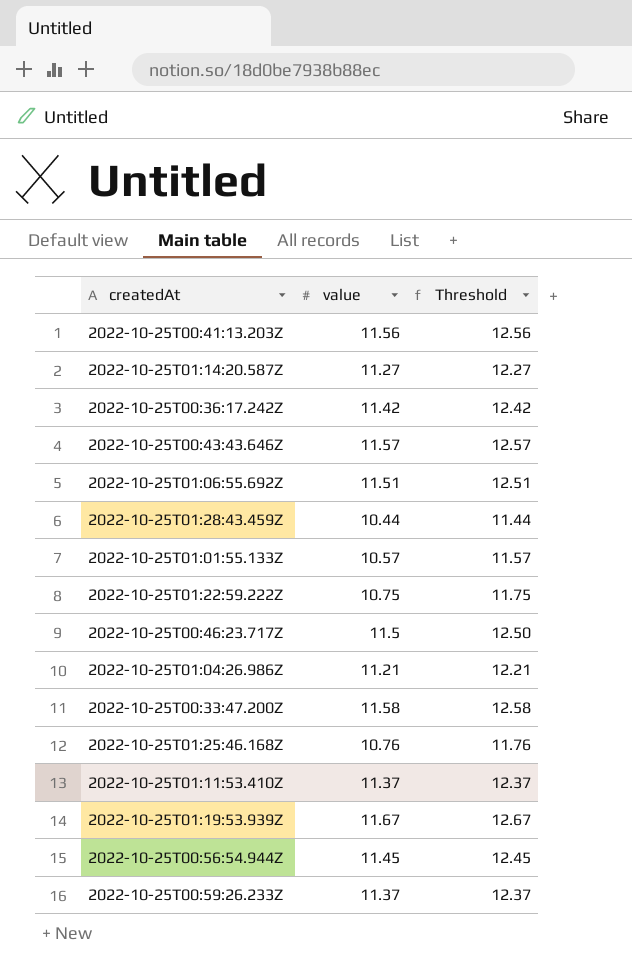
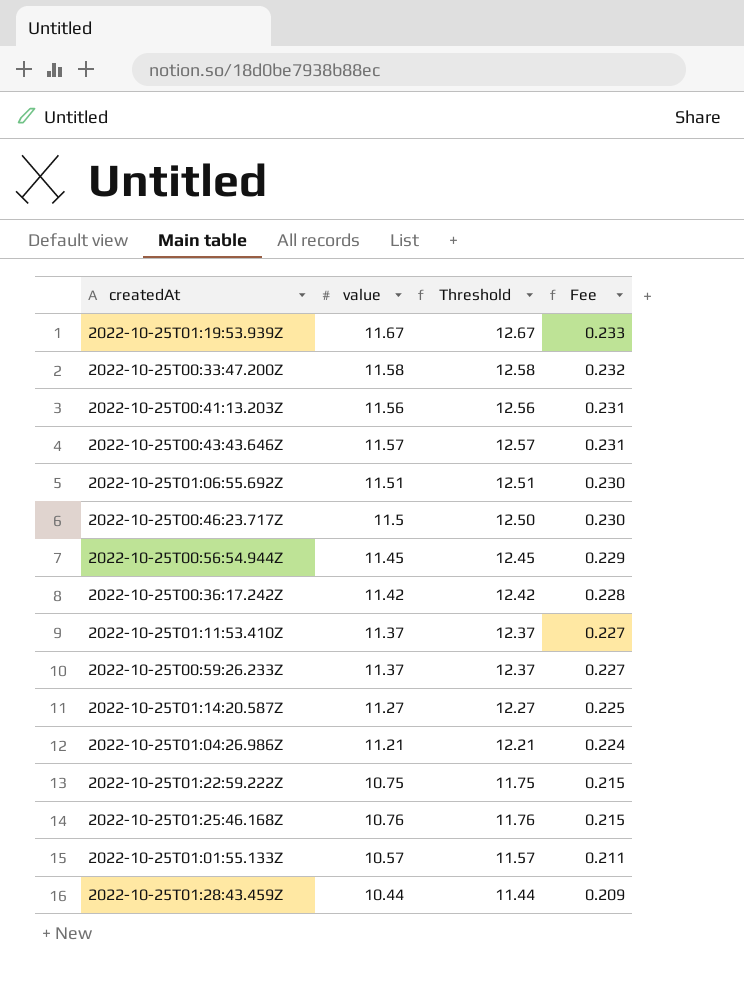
row order: none -> Fee descending
column Fee | formula: none -> [value] * 0.02

